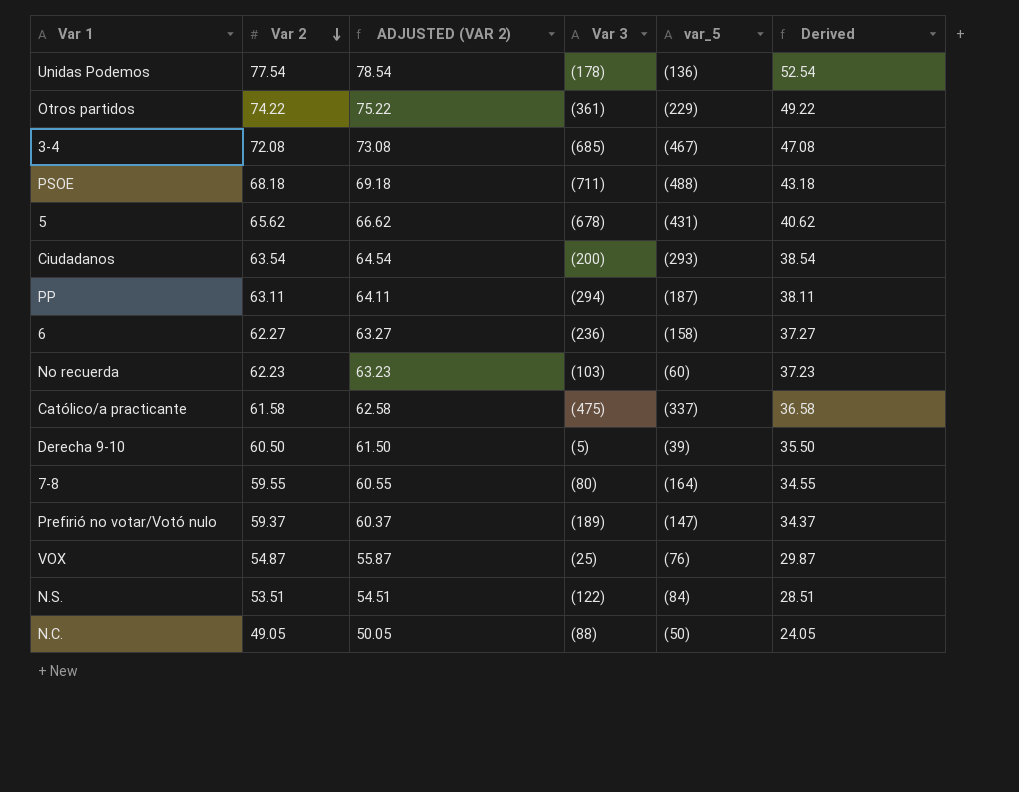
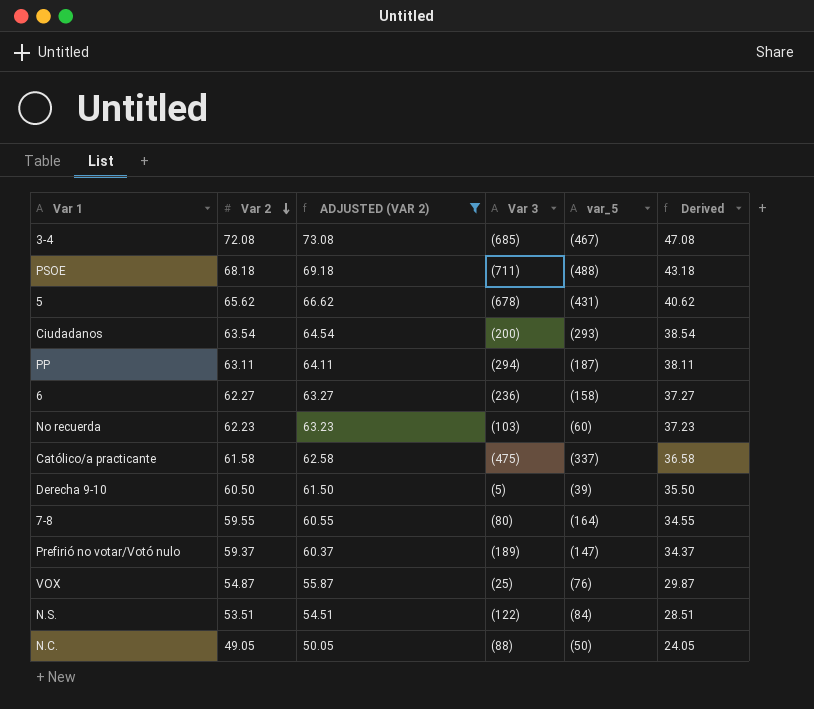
filter: none -> ADJUSTED (VAR 2) <= 73.08

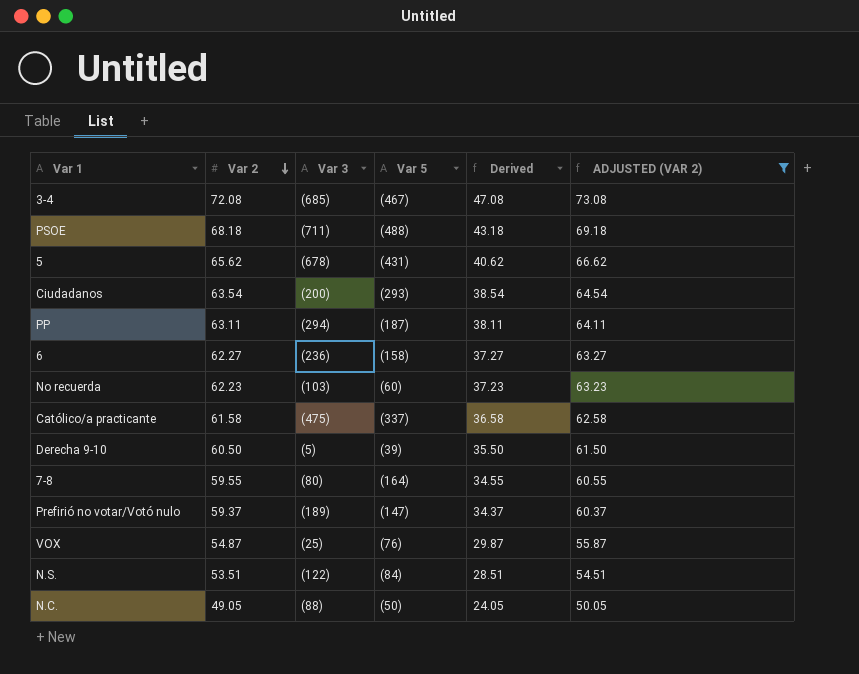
column name: var_5 -> Var 5
column ADJUSTED (VAR 2) | position: 3 -> 6

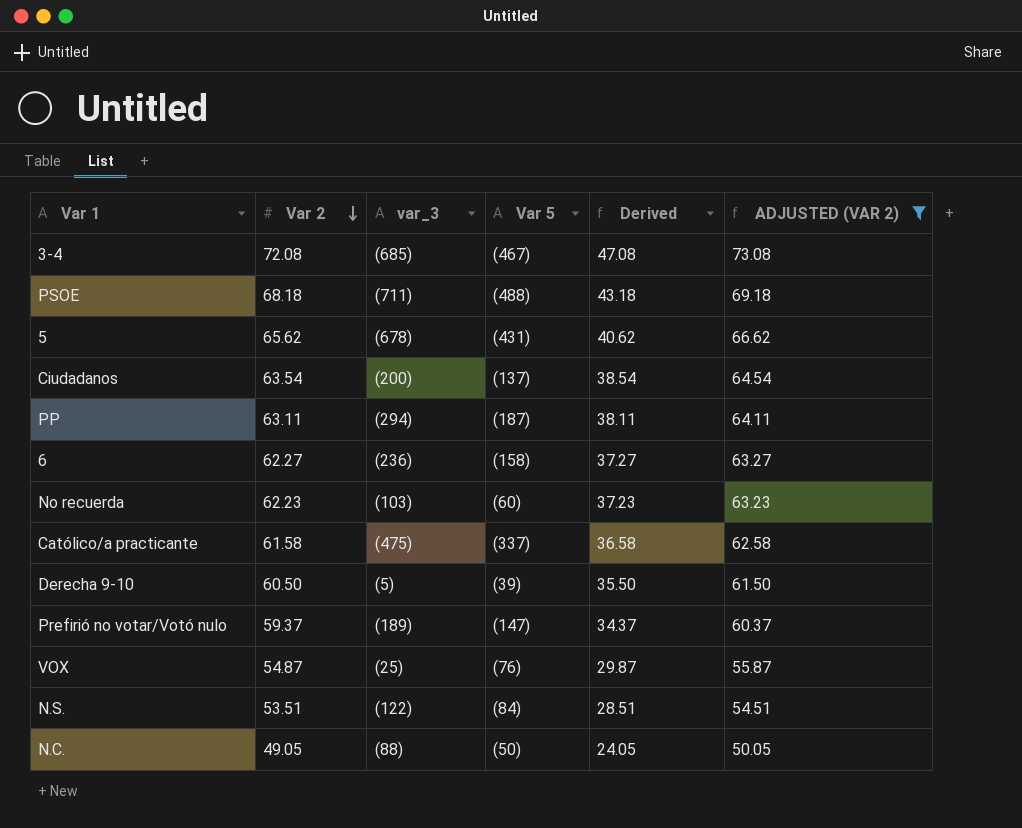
column name: Var 3 -> var_3
row 7-8: 59.55 | (80) | (164) | 34.55 | 60.55 -> none
Ciudadanos | Var 5: (293) -> (137)

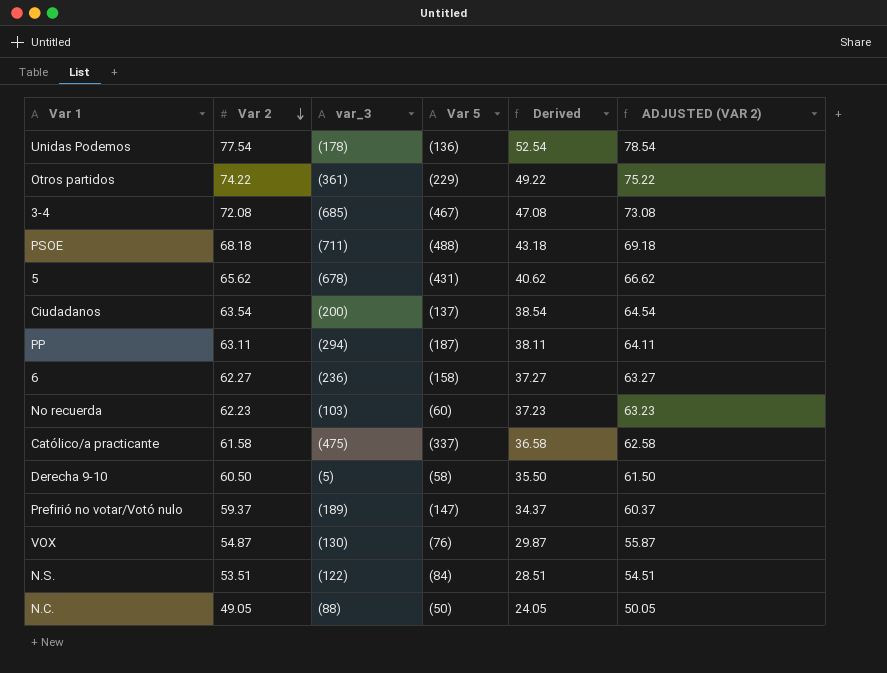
filter: ADJUSTED (VAR 2) <= 73.08 -> none
Derecha 9-10 | Var 5: (39) -> (58)
VOX | var_3: (25) -> (130)

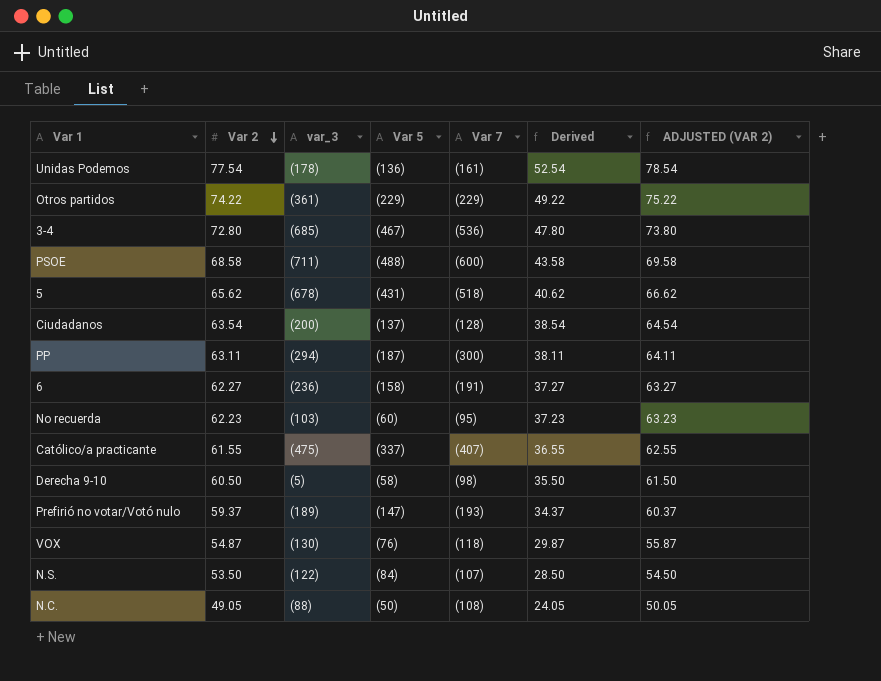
column Var 7 | position: none -> 5
3-4 | Var 2: 72.08 -> 72.80
3-4 | Derived: 47.08 -> 47.80
3-4 | ADJUSTED (VAR 2): 73.08 -> 73.80
PSOE | Var 2: 68.18 -> 68.58
PSOE | Derived: 43.18 -> 43.58
PSOE | ADJUSTED (VAR 2): 69.18 -> 69.58
Católico/a practicante | Var 2: 61.58 -> 61.55
Católico/a practicante | Derived: 36.58 -> 36.55
Católico/a practicante | ADJUSTED (VAR 2): 62.58 -> 62.55
N.S. | Var 2: 53.51 -> 53.50
N.S. | Derived: 28.51 -> 28.50
N.S. | ADJUSTED (VAR 2): 54.51 -> 54.50

